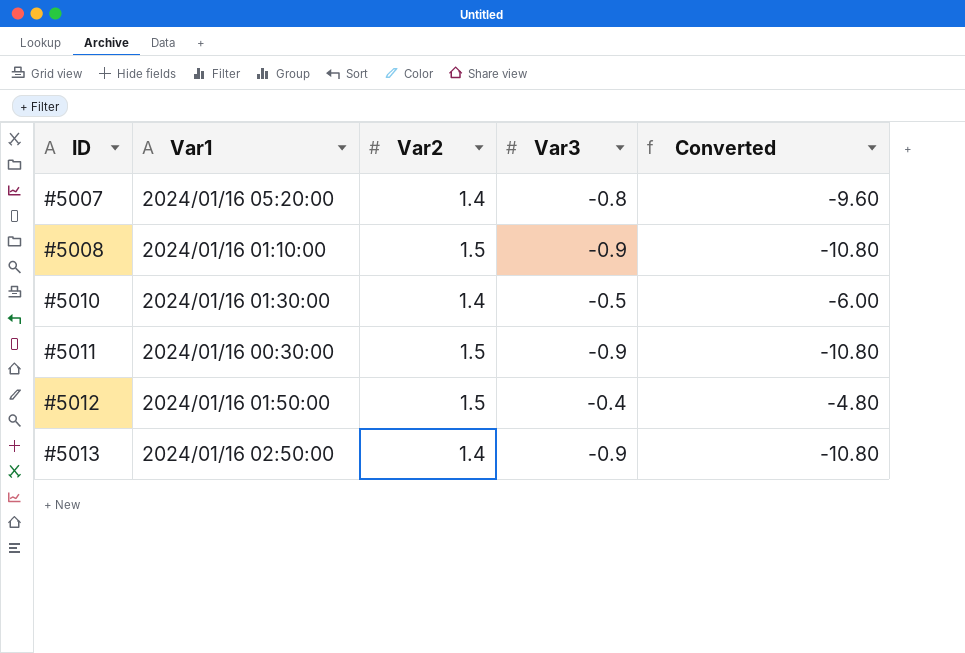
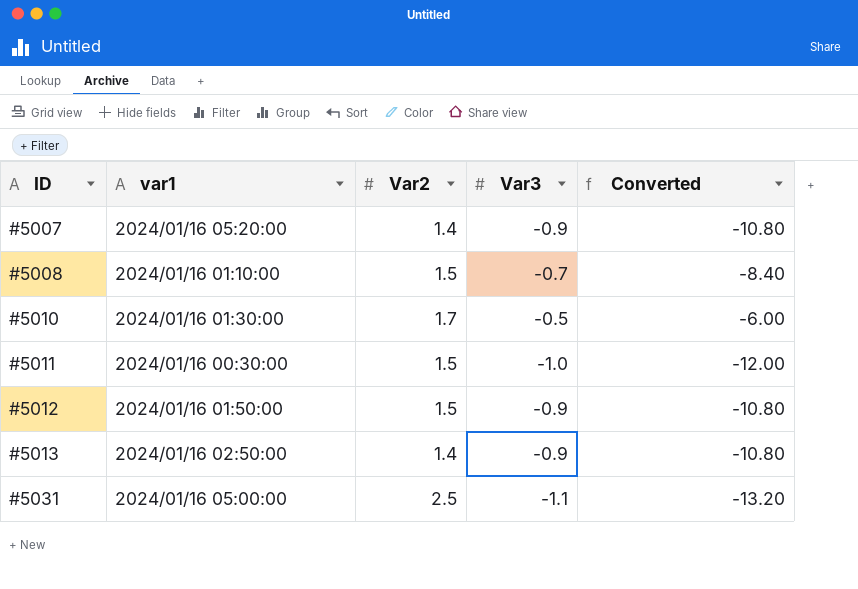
column name: Var1 -> var1
#5007 | Var3: -0.8 -> -0.9
#5007 | Converted: -9.60 -> -10.80
#5008 | Var3: -0.9 -> -0.7
#5008 | Converted: -10.80 -> -8.40
#5010 | Var2: 1.4 -> 1.7
#5011 | Var3: -0.9 -> -1.0
#5011 | Converted: -10.80 -> -12.00
#5012 | Var3: -0.4 -> -0.9
#5012 | Converted: -4.80 -> -10.80
row #5031: none -> 2024/01/16 05:00:00 | 2.5 | -1.1 | -13.20

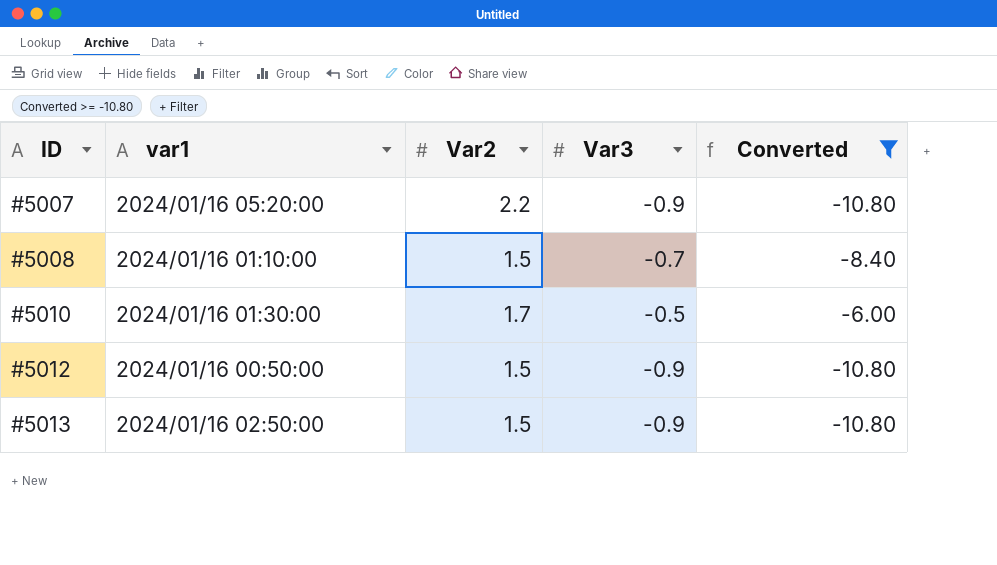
filter: none -> Converted >= -10.80
#5007 | Var2: 1.4 -> 2.2
#5012 | var1: 2024/01/16 01:50:00 -> 2024/01/16 00:50:00
#5013 | Var2: 1.4 -> 1.5

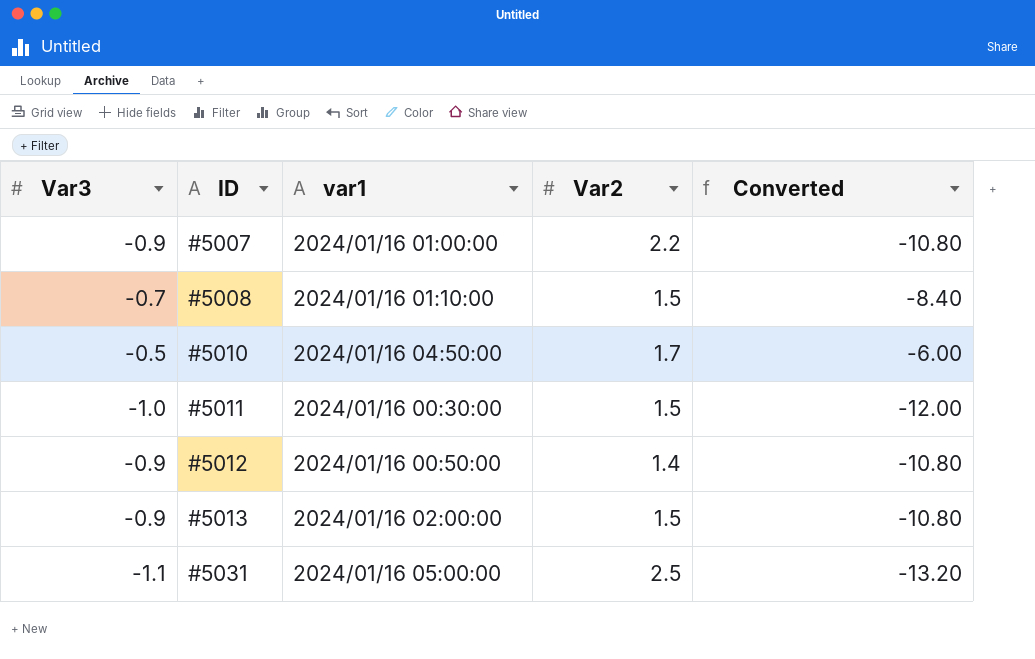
filter: Converted >= -10.80 -> none
column Var3 | position: 4 -> 1
#5007 | var1: 2024/01/16 05:20:00 -> 2024/01/16 01:00:00
#5010 | var1: 2024/01/16 01:30:00 -> 2024/01/16 04:50:00
#5012 | Var2: 1.5 -> 1.4
#5013 | var1: 2024/01/16 02:50:00 -> 2024/01/16 02:00:00

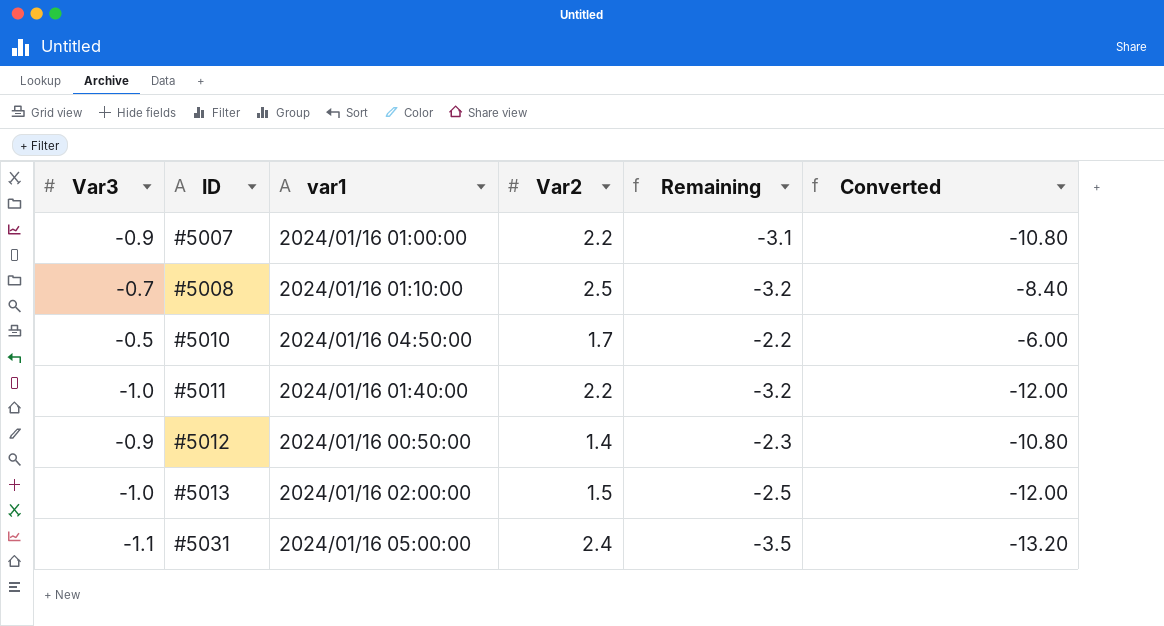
column Remaining | formula: none -> [Var3] - [Var2]
#5008 | Var2: 1.5 -> 2.5
#5011 | var1: 2024/01/16 00:30:00 -> 2024/01/16 01:40:00
#5011 | Var2: 1.5 -> 2.2
#5013 | Var3: -0.9 -> -1.0
#5013 | Converted: -10.80 -> -12.00
#5031 | Var2: 2.5 -> 2.4

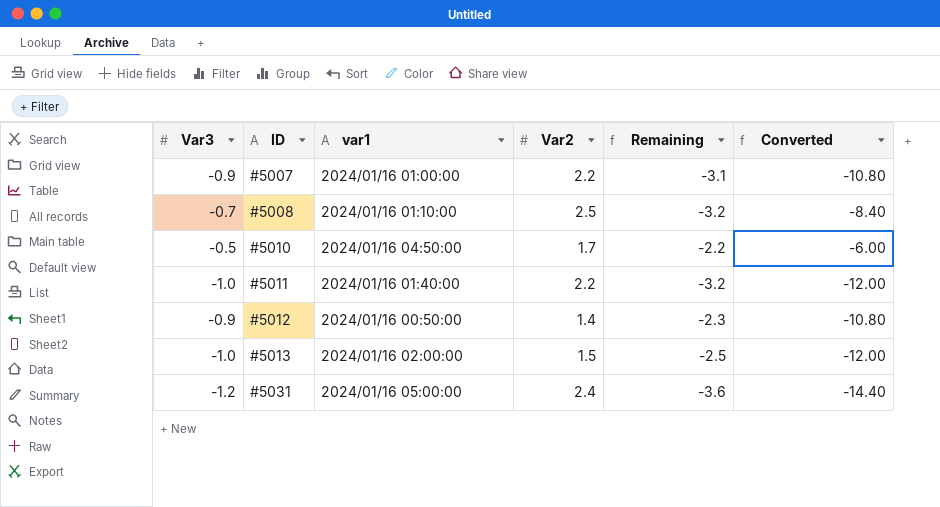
#5031 | Var3: -1.1 -> -1.2
#5031 | Remaining: -3.5 -> -3.6
#5031 | Converted: -13.20 -> -14.40

